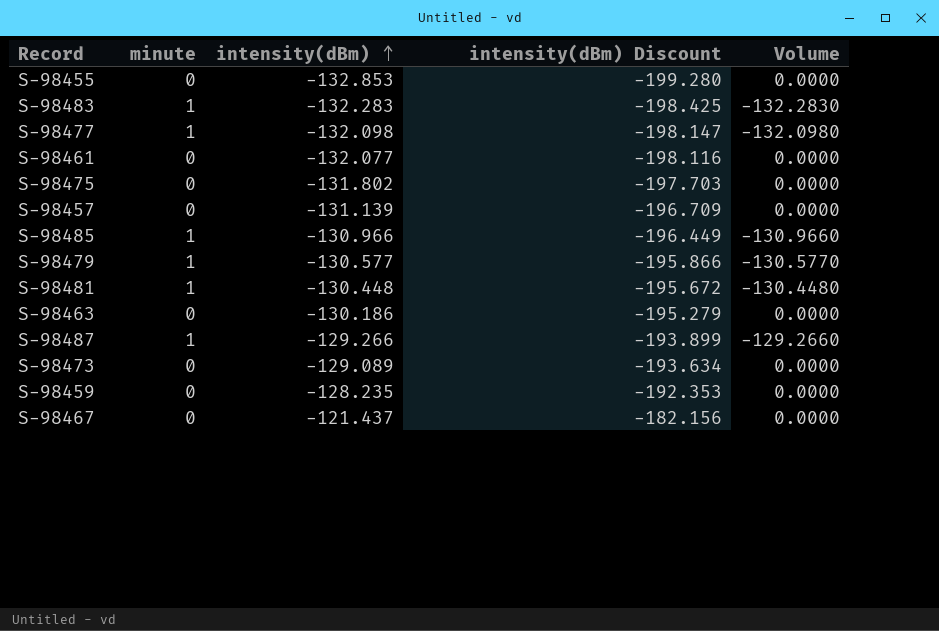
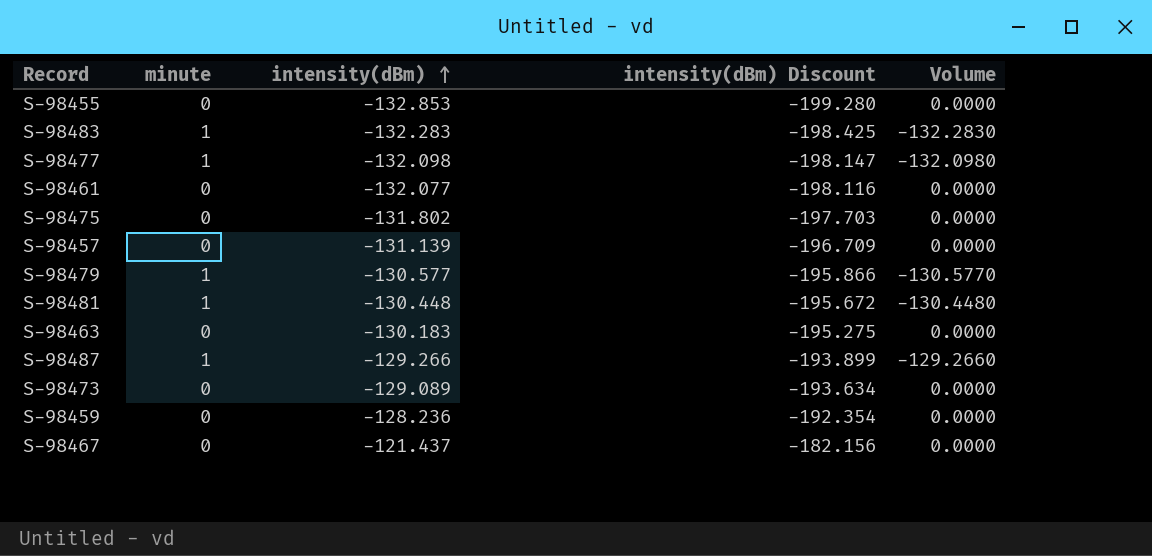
row S-98485: 1 | -130.966 | -196.449 | -130.9660 -> none
S-98463 | intensity(dBm): -130.186 -> -130.183
S-98463 | intensity(dBm) Discount: -195.279 -> -195.275
S-98459 | intensity(dBm): -128.235 -> -128.236
S-98459 | intensity(dBm) Discount: -192.353 -> -192.354

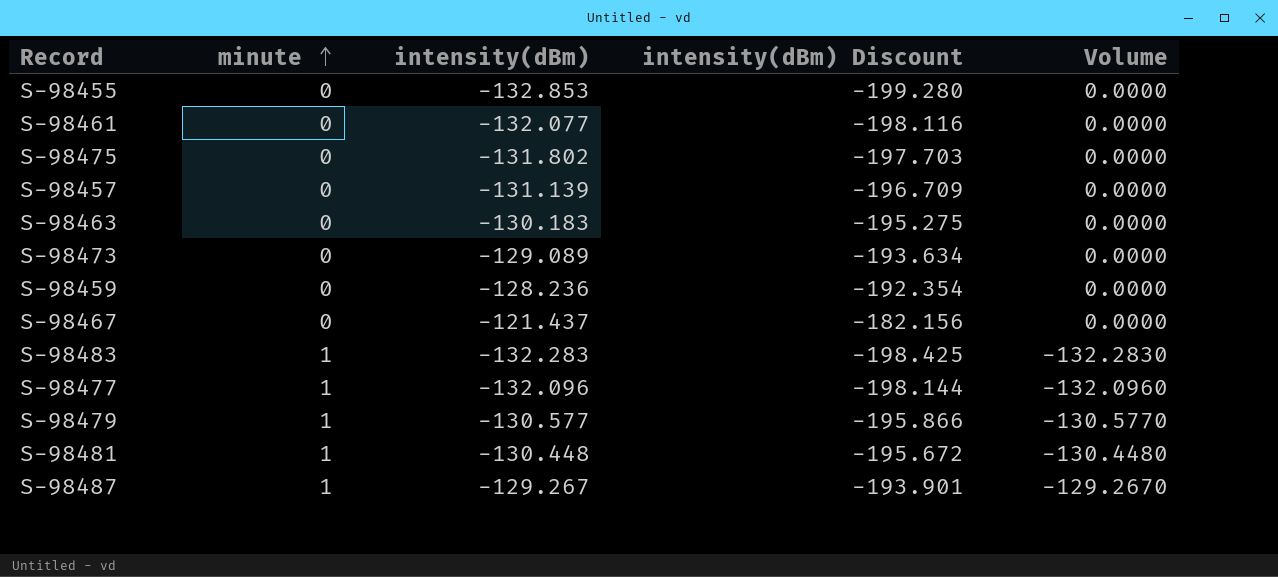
row order: intensity(dBm) ascending -> minute ascending
S-98477 | intensity(dBm): -132.098 -> -132.096
S-98477 | intensity(dBm) Discount: -198.147 -> -198.144
S-98477 | Volume: -132.0980 -> -132.0960
S-98487 | intensity(dBm): -129.266 -> -129.267
S-98487 | intensity(dBm) Discount: -193.899 -> -193.901
S-98487 | Volume: -129.2660 -> -129.2670

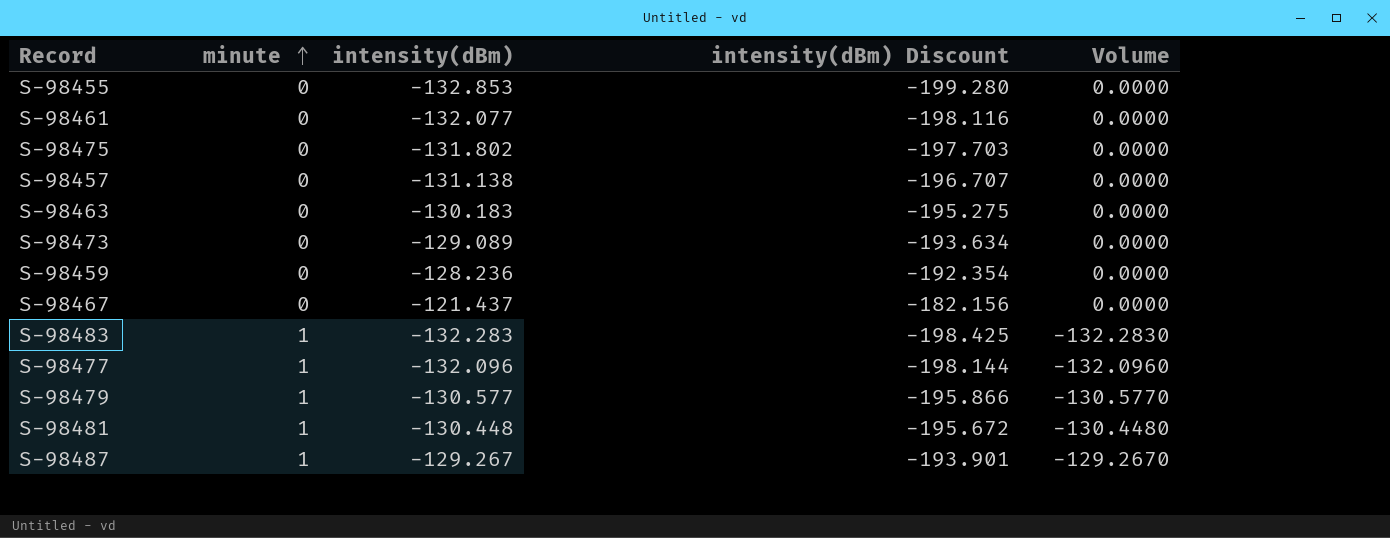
S-98457 | intensity(dBm): -131.139 -> -131.138
S-98457 | intensity(dBm) Discount: -196.709 -> -196.707

